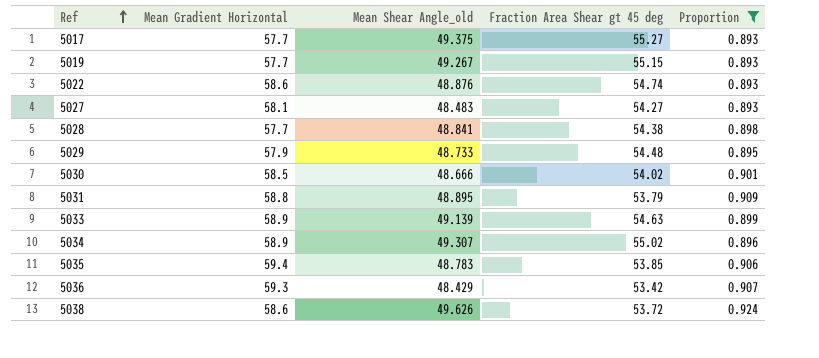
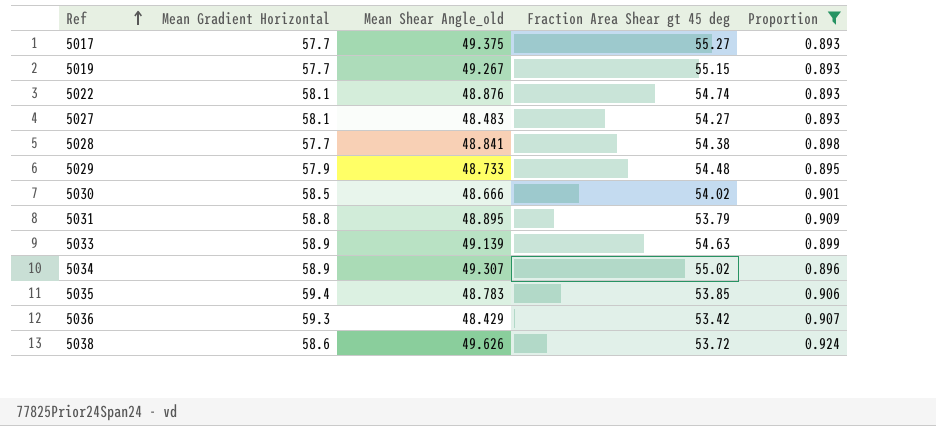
5022 | Mean Gradient Horizontal: 58.6 -> 58.1

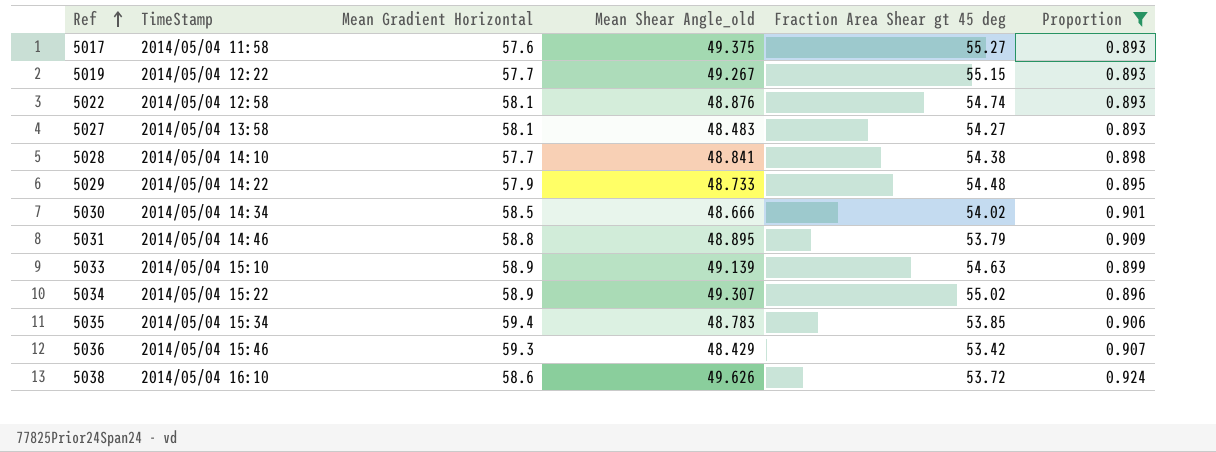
column TimeStamp | position: none -> 2
5017 | Mean Gradient Horizontal: 57.7 -> 57.6

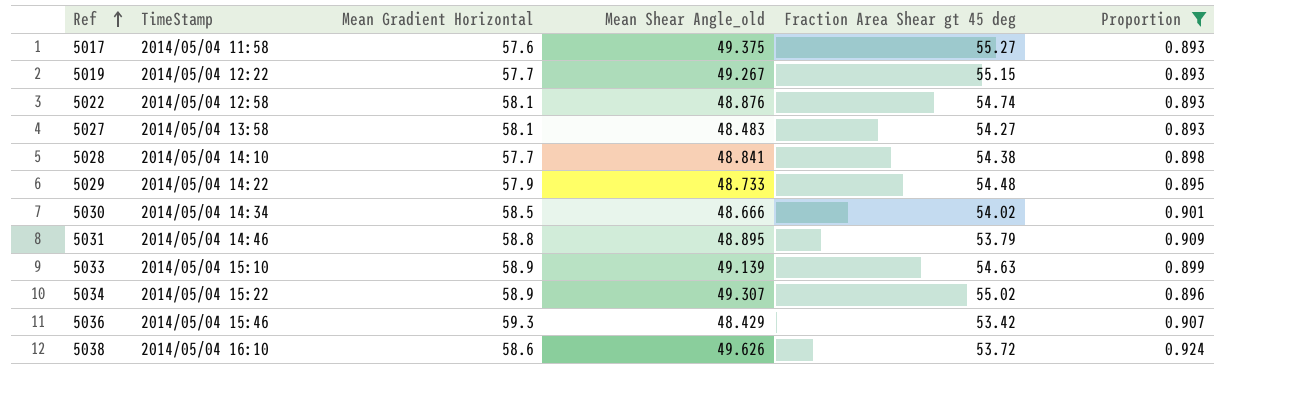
row 5035: 2014/05/04 15:34 | 59.4 | 48.783 | 53.85 | 0.906 -> none

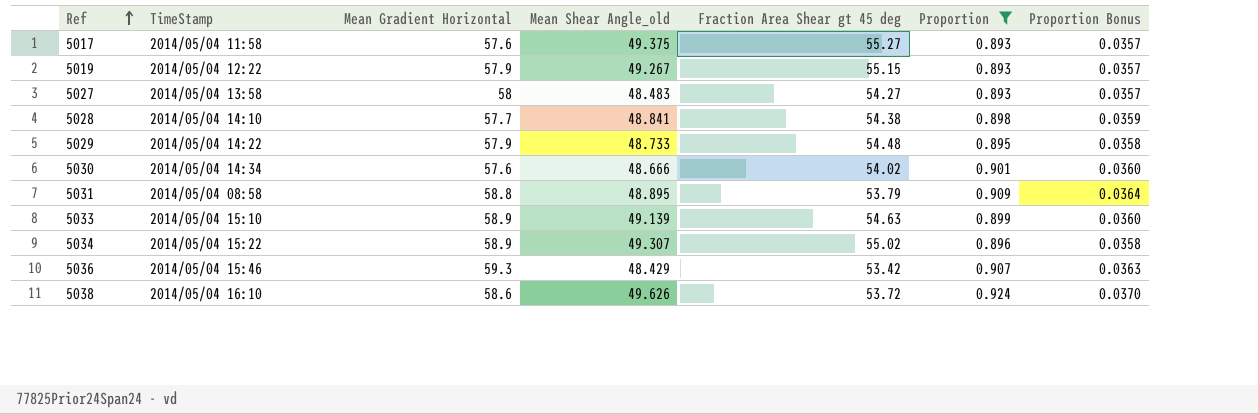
column Proportion Bonus | formula: none -> [Proportion] * 0.04
row 5022: 2014/05/04 12:58 | 58.1 | 48.876 | 54.74 | 0.893 -> none
5019 | Mean Gradient Horizontal: 57.7 -> 57.9
5027 | Mean Gradient Horizontal: 58.1 -> 58
5030 | Mean Gradient Horizontal: 58.5 -> 57.6
5031 | TimeStamp: 2014/05/04 14:46 -> 2014/05/04 08:58

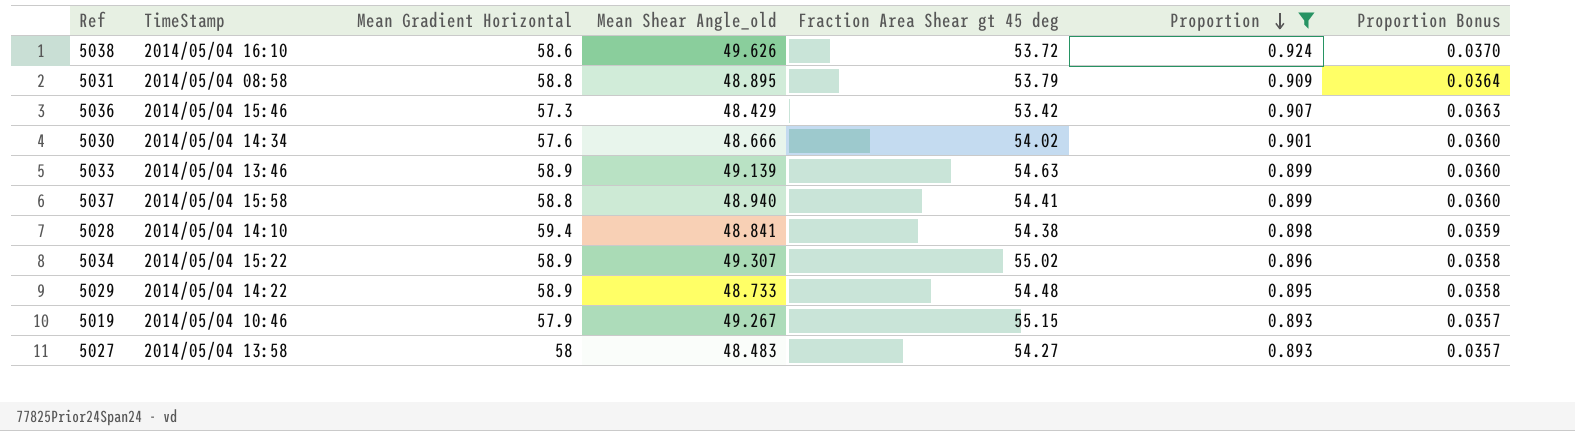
row order: Ref ascending -> Proportion descending
row 5017: 2014/05/04 11:58 | 57.6 | 49.375 | 55.27 | 0.893 | 0.0357 -> none
5036 | Mean Gradient Horizontal: 59.3 -> 57.3
5033 | TimeStamp: 2014/05/04 15:10 -> 2014/05/04 13:46
row 5037: none -> 2014/05/04 15:58 | 58.8 | 48.940 | 54.41 | 0.899 | 0.0360
5028 | Mean Gradient Horizontal: 57.7 -> 59.4
5029 | Mean Gradient Horizontal: 57.9 -> 58.9
5019 | TimeStamp: 2014/05/04 12:22 -> 2014/05/04 10:46

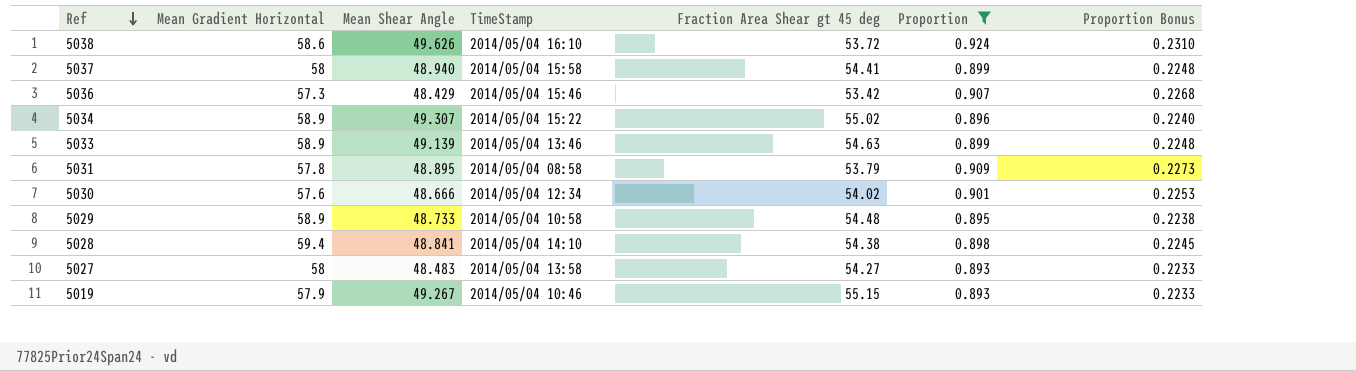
row order: Proportion descending -> Ref descending
column name: Mean Shear Angle_old -> Mean Shear Angle
column TimeStamp | position: 2 -> 4
column Proportion Bonus | formula: [Proportion] * 0.04 -> [Proportion] * 0.25
5037 | Mean Gradient Horizontal: 58.8 -> 58
5031 | Mean Gradient Horizontal: 58.8 -> 57.8
5030 | TimeStamp: 2014/05/04 14:34 -> 2014/05/04 12:34
5029 | TimeStamp: 2014/05/04 14:22 -> 2014/05/04 10:58

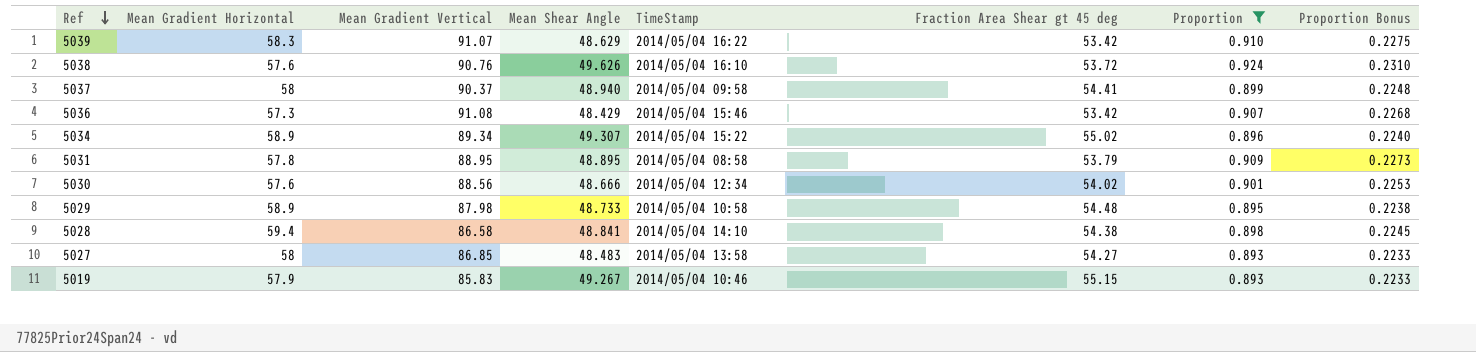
column Mean Gradient Vertical | position: none -> 3
row 5033: 58.9 | 49.139 | 2014/05/04 13:46 | 54.63 | 0.899 | 0.2248 -> none
row 5039: none -> 58.3 | 91.07 | 48.629 | 2014/05/04 16:22 | 53.42 | 0.910 | 0.2275
5038 | Mean Gradient Horizontal: 58.6 -> 57.6
5037 | TimeStamp: 2014/05/04 15:58 -> 2014/05/04 09:58

